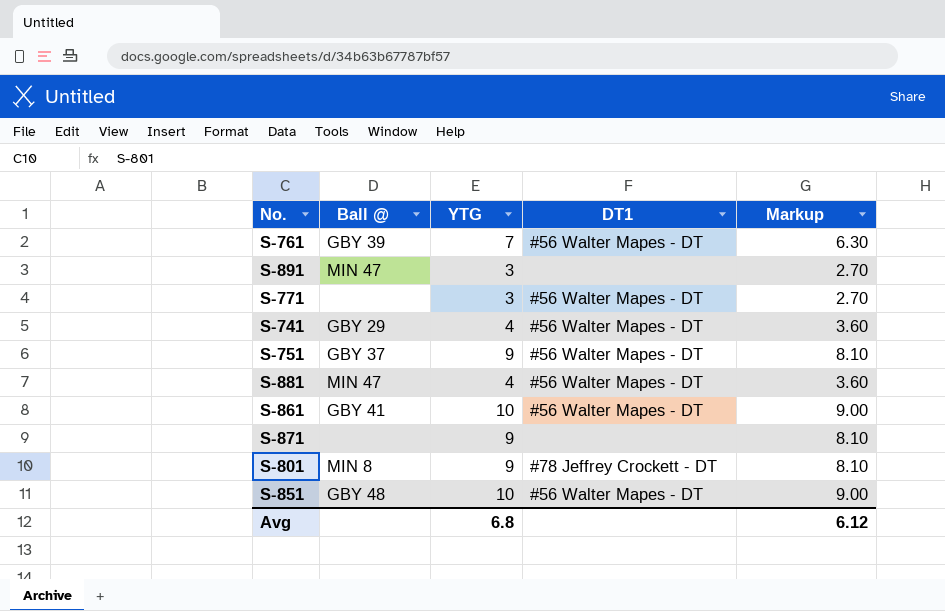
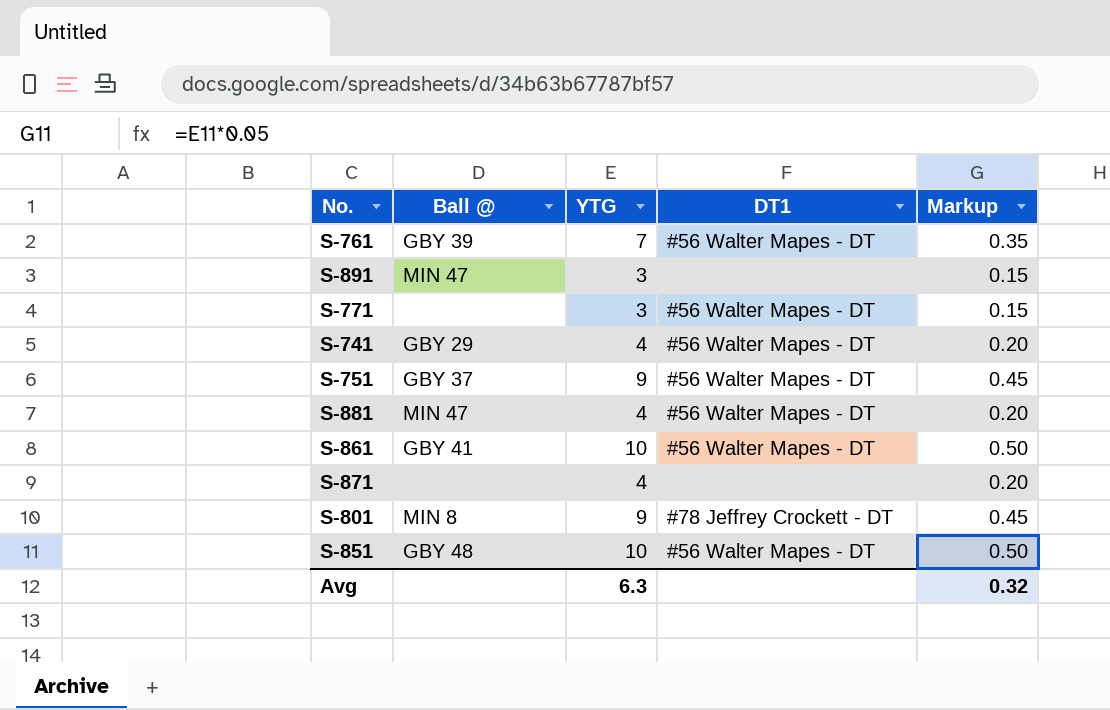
column Markup | formula: [YTG] * 0.9 -> [YTG] * 0.05
S-871 | YTG: 9 -> 4
Avg | YTG: 6.8 -> 6.3
Avg | Markup: 6.12 -> 0.32

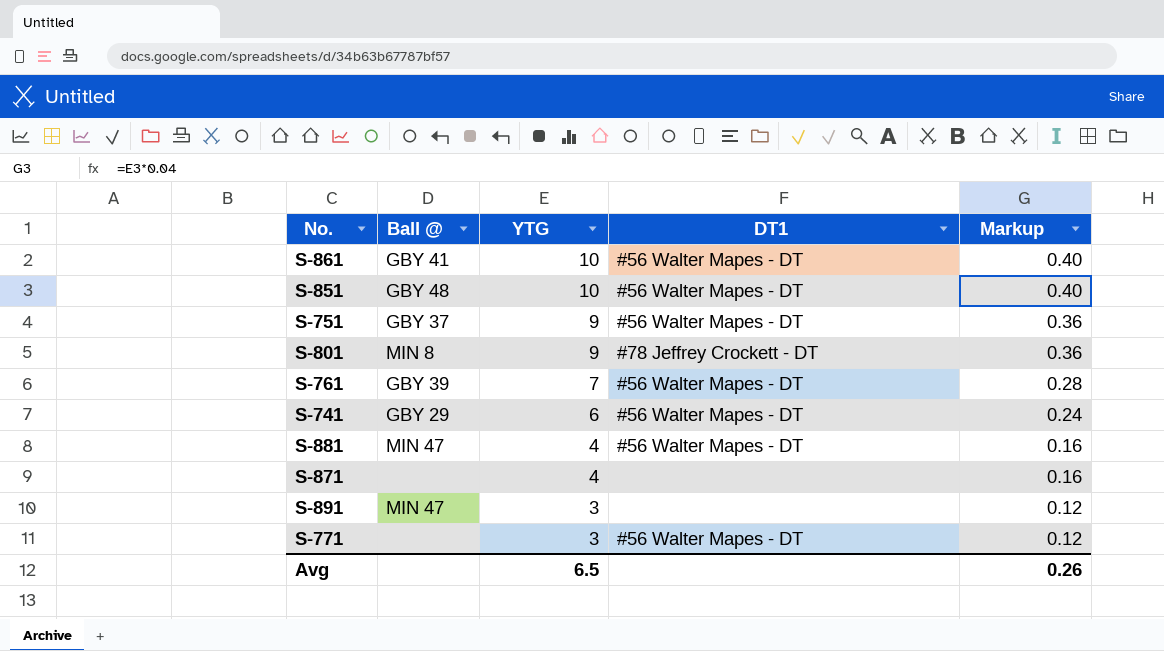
row order: none -> YTG descending
column Markup | formula: [YTG] * 0.05 -> [YTG] * 0.04
S-741 | YTG: 4 -> 6
Avg | YTG: 6.3 -> 6.5
Avg | Markup: 0.32 -> 0.26

